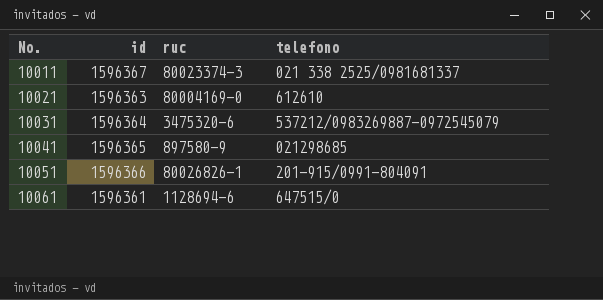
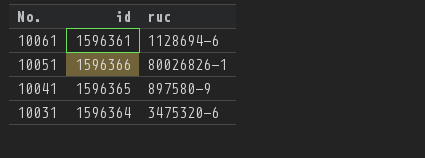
row order: No. ascending -> No. descending
column telefono | position: 4 -> none
row 10011: 1596367 | 80023374-3 | 021 338 2525/0981681337 -> none
row 10021: 1596363 | 80004169-0 | 612610 -> none

